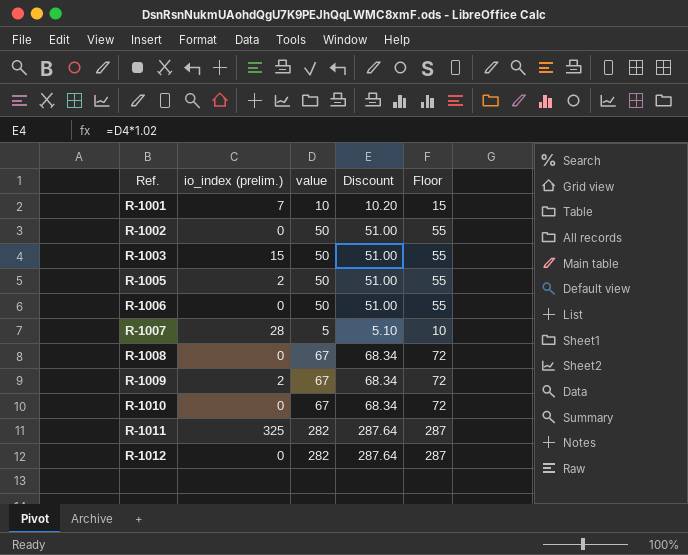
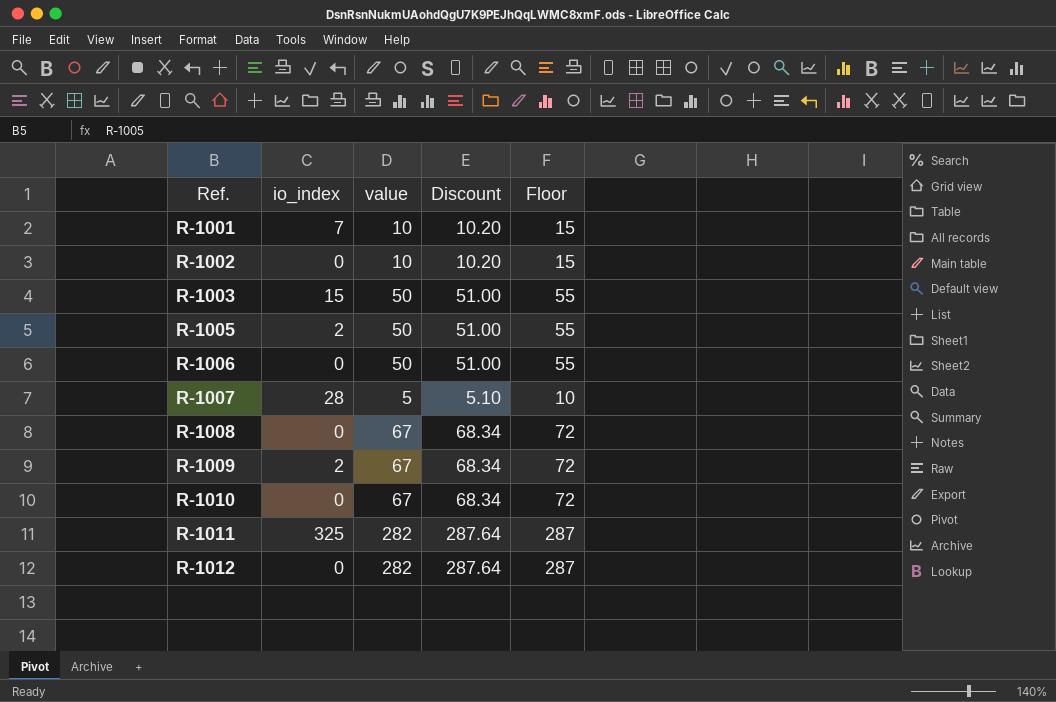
column name: io_index (prelim.) -> io_index
R-1002 | value: 50 -> 10
R-1002 | Discount: 51.00 -> 10.20
R-1002 | Floor: 55 -> 15

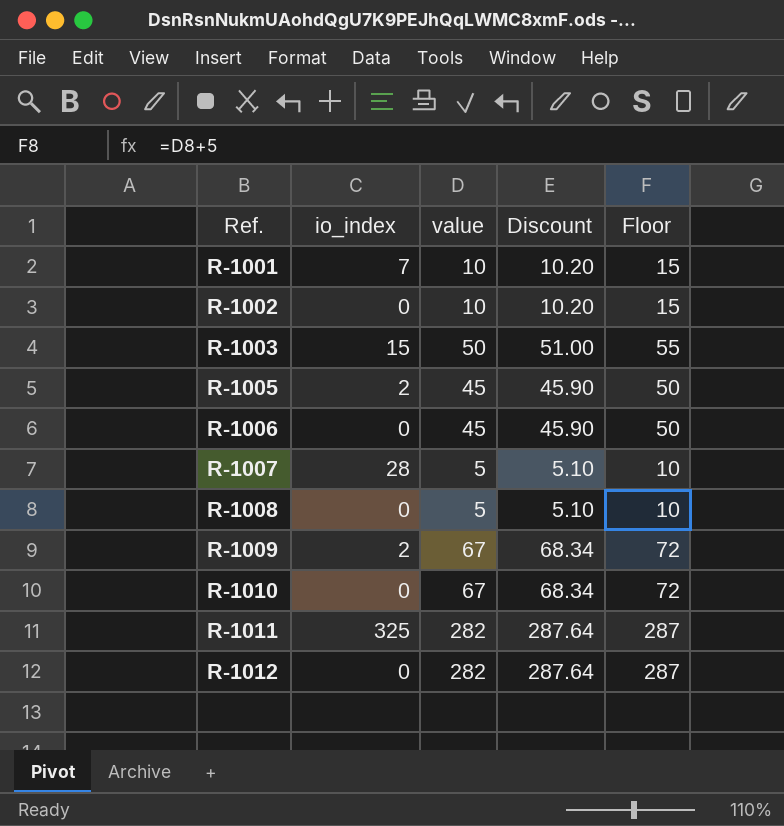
R-1005 | value: 50 -> 45
R-1005 | Discount: 51.00 -> 45.90
R-1005 | Floor: 55 -> 50
R-1006 | value: 50 -> 45
R-1006 | Discount: 51.00 -> 45.90
R-1006 | Floor: 55 -> 50
R-1008 | value: 67 -> 5
R-1008 | Discount: 68.34 -> 5.10
R-1008 | Floor: 72 -> 10

